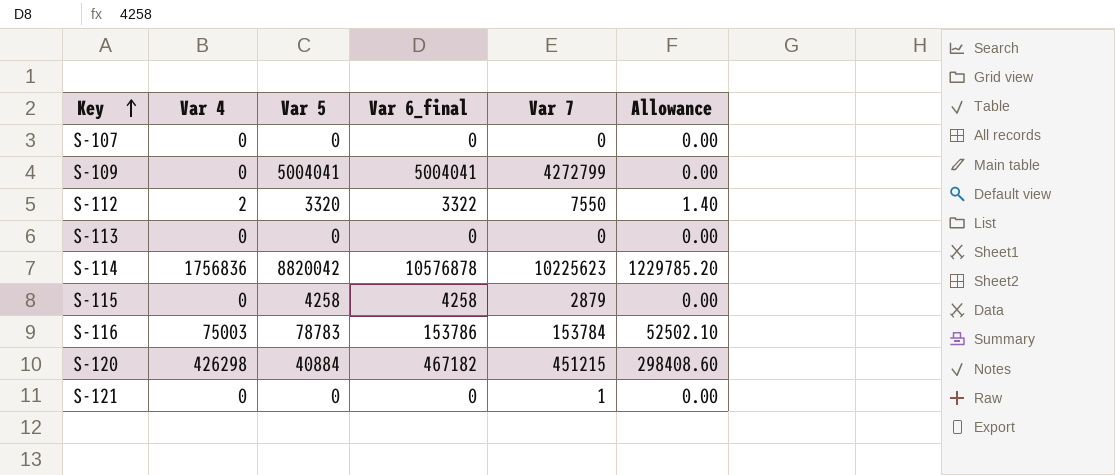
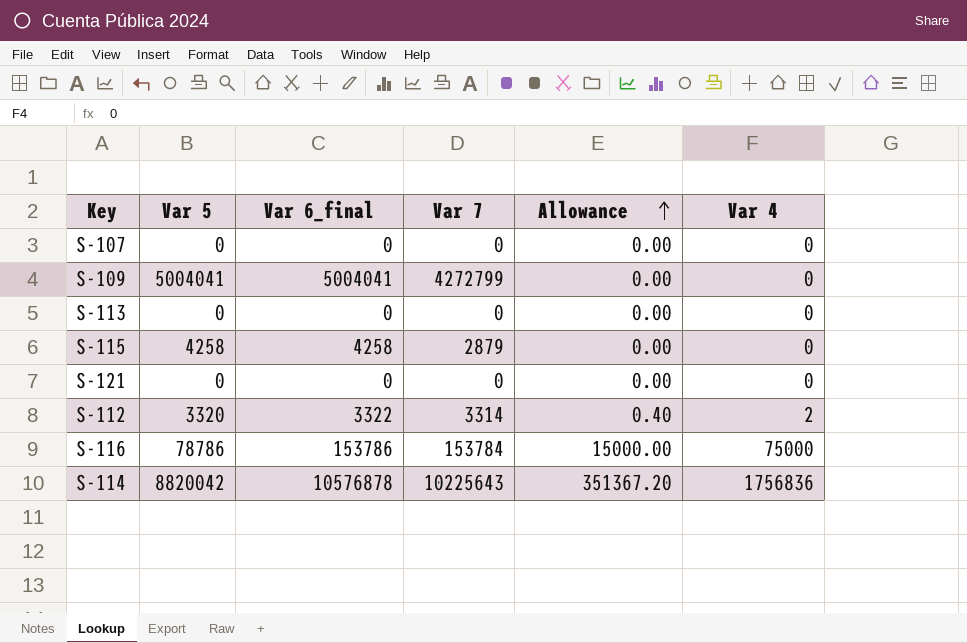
row order: Key ascending -> Allowance ascending
column Allowance | formula: [Var 4] * 0.7 -> [Var 4] * 0.2
column Var 4 | position: 2 -> 6
row S-120: 426298 | 40884 | 467182 | 451215 | 298408.60 -> none
S-121 | Var 7: 1 -> 0
S-112 | Var 7: 7550 -> 3314
S-116 | Var 5: 78783 -> 78786
S-116 | Var 4: 75003 -> 75000
S-114 | Var 7: 10225623 -> 10225643

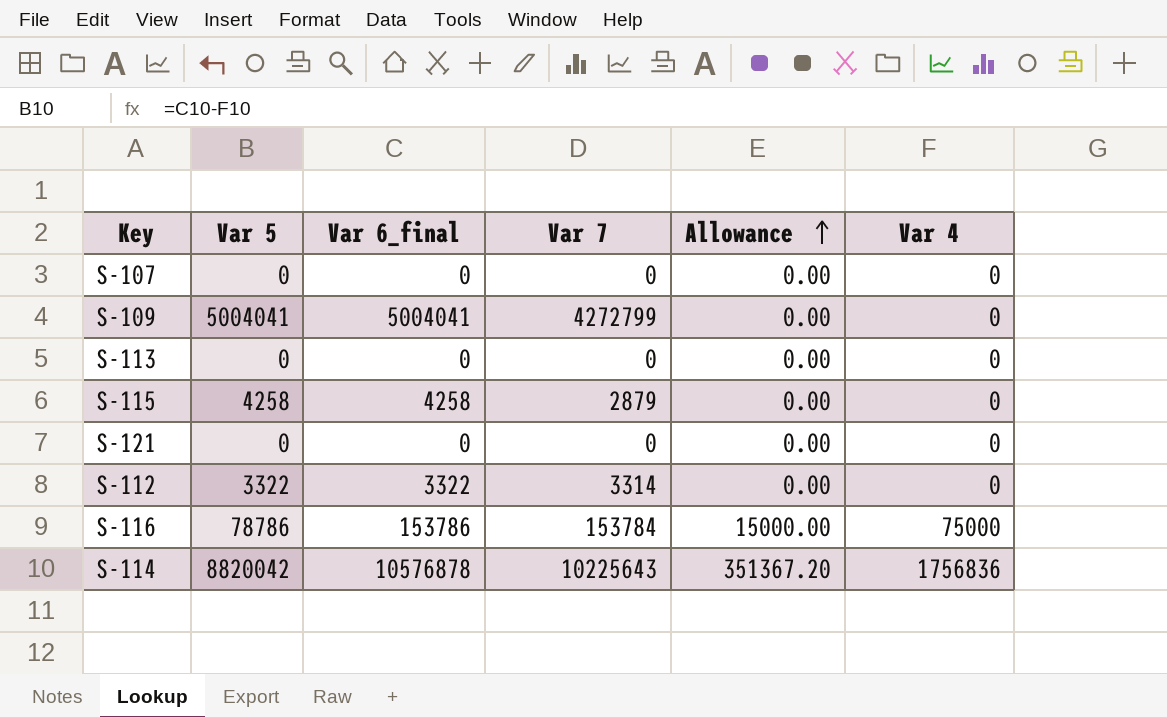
S-112 | Var 5: 3320 -> 3322
S-112 | Allowance: 0.40 -> 0.00
S-112 | Var 4: 2 -> 0

